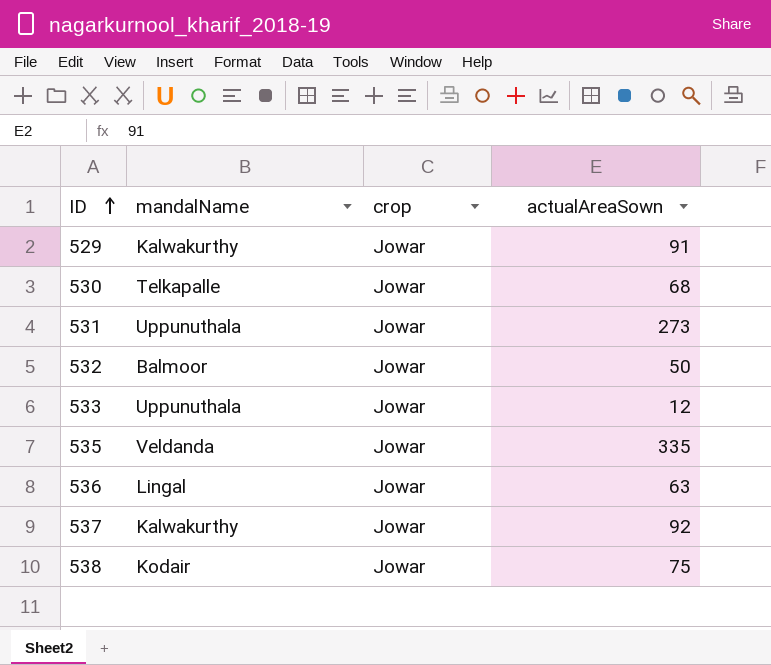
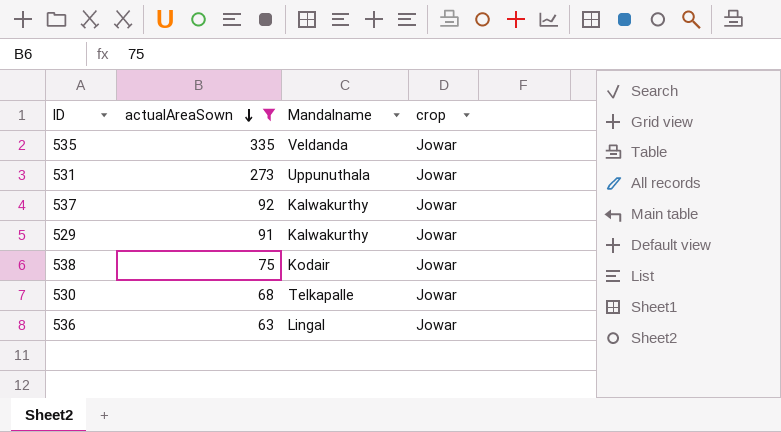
filter: none -> actualAreaSown >= 63
row order: ID ascending -> actualAreaSown descending
column actualAreaSown | position: 4 -> 2
column name: mandalName -> Mandalname

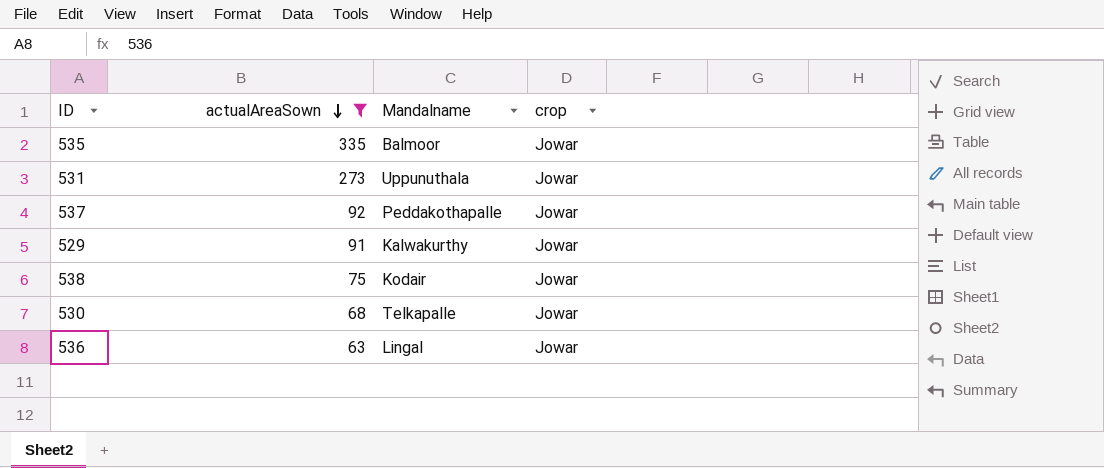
535 | Mandalname: Veldanda -> Balmoor
537 | Mandalname: Kalwakurthy -> Peddakothapalle

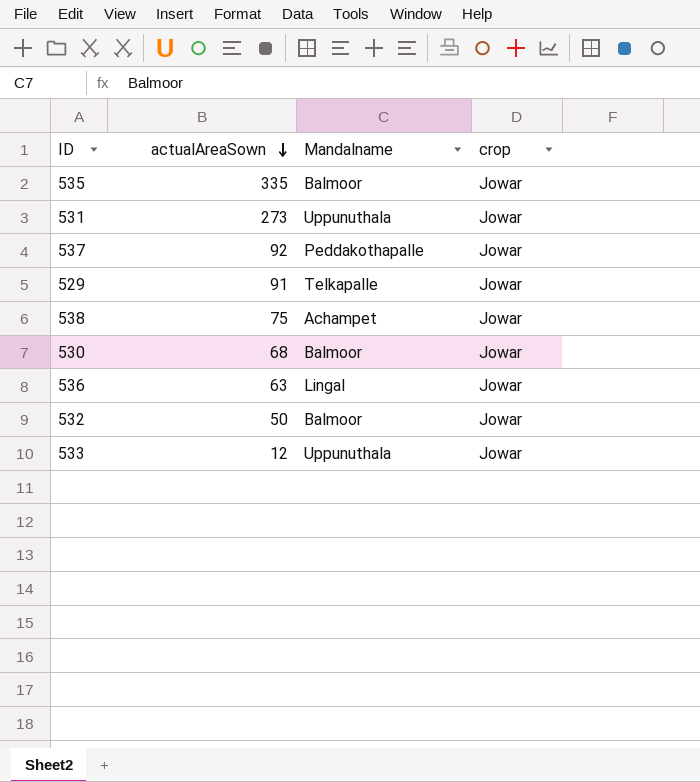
filter: actualAreaSown >= 63 -> none
529 | Mandalname: Kalwakurthy -> Telkapalle
538 | Mandalname: Kodair -> Achampet
530 | Mandalname: Telkapalle -> Balmoor

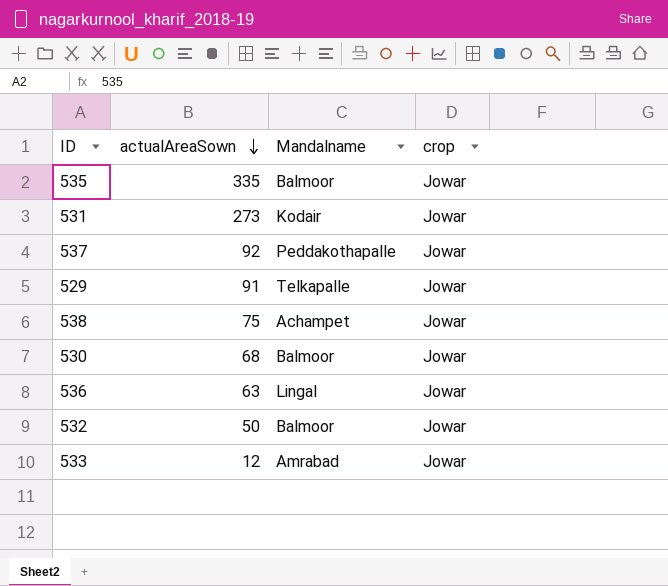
531 | Mandalname: Uppunuthala -> Kodair
533 | Mandalname: Uppunuthala -> Amrabad

